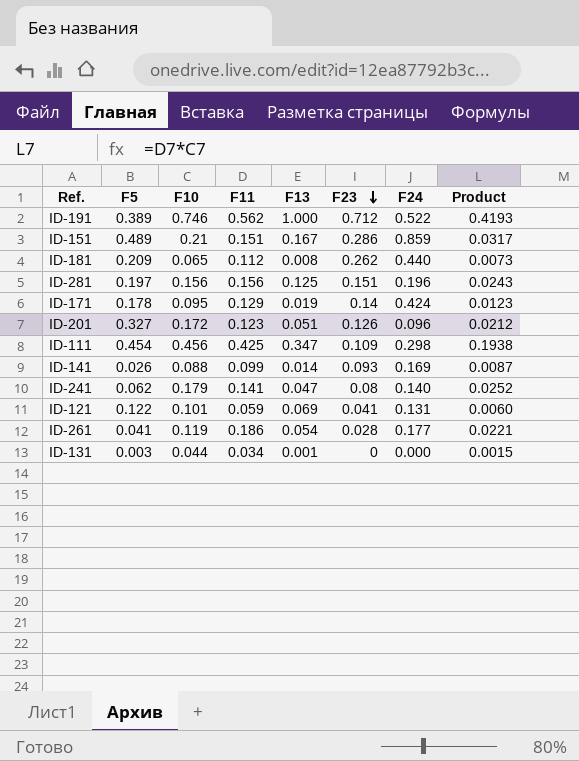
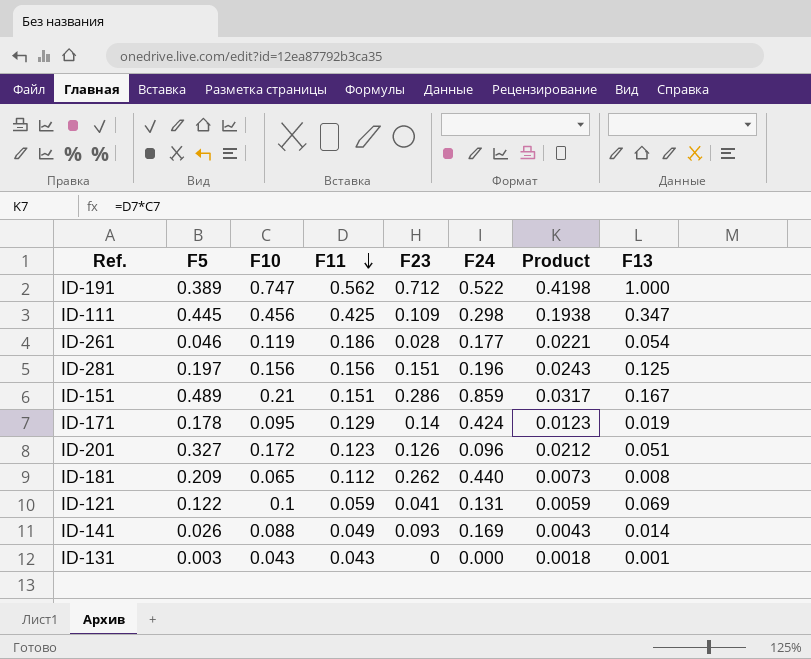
row order: F23 descending -> F11 descending
column F13 | position: 5 -> 8
row ID-241: 0.062 | 0.179 | 0.141 | 0.047 | 0.08 | 0.140 | 0.0252 -> none
ID-191 | F10: 0.746 -> 0.747
ID-191 | Product: 0.4193 -> 0.4198
ID-111 | F5: 0.454 -> 0.445
ID-261 | F5: 0.041 -> 0.046
ID-121 | F10: 0.101 -> 0.1
ID-121 | Product: 0.0060 -> 0.0059
ID-141 | F11: 0.099 -> 0.049
ID-141 | Product: 0.0087 -> 0.0043
ID-131 | F10: 0.044 -> 0.043
ID-131 | F11: 0.034 -> 0.043
ID-131 | Product: 0.0015 -> 0.0018

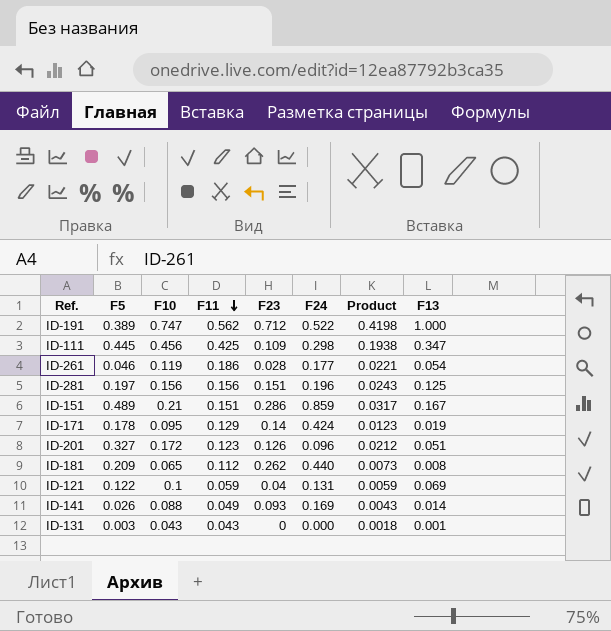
ID-121 | F23: 0.041 -> 0.04

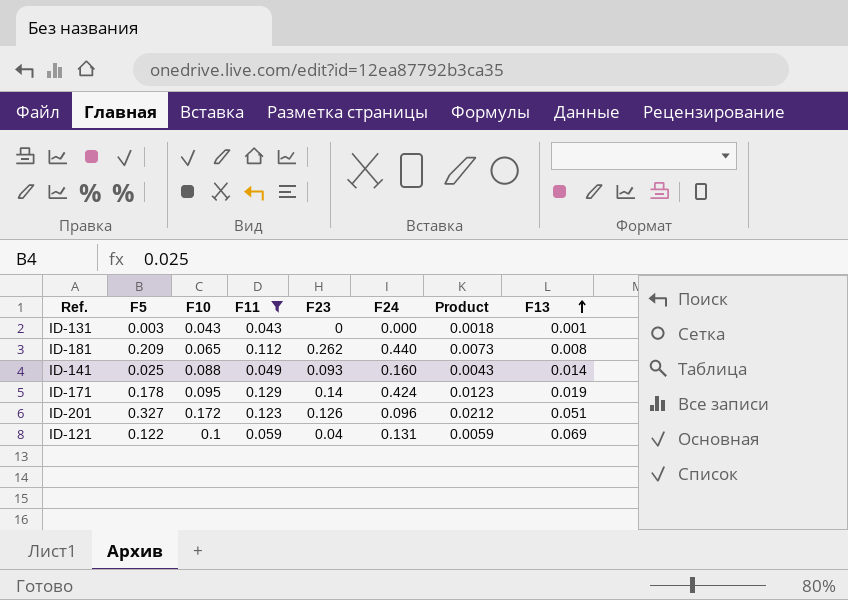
filter: none -> F11 <= 0.129
row order: F11 descending -> F13 ascending
ID-141 | F5: 0.026 -> 0.025
ID-141 | F24: 0.169 -> 0.160

